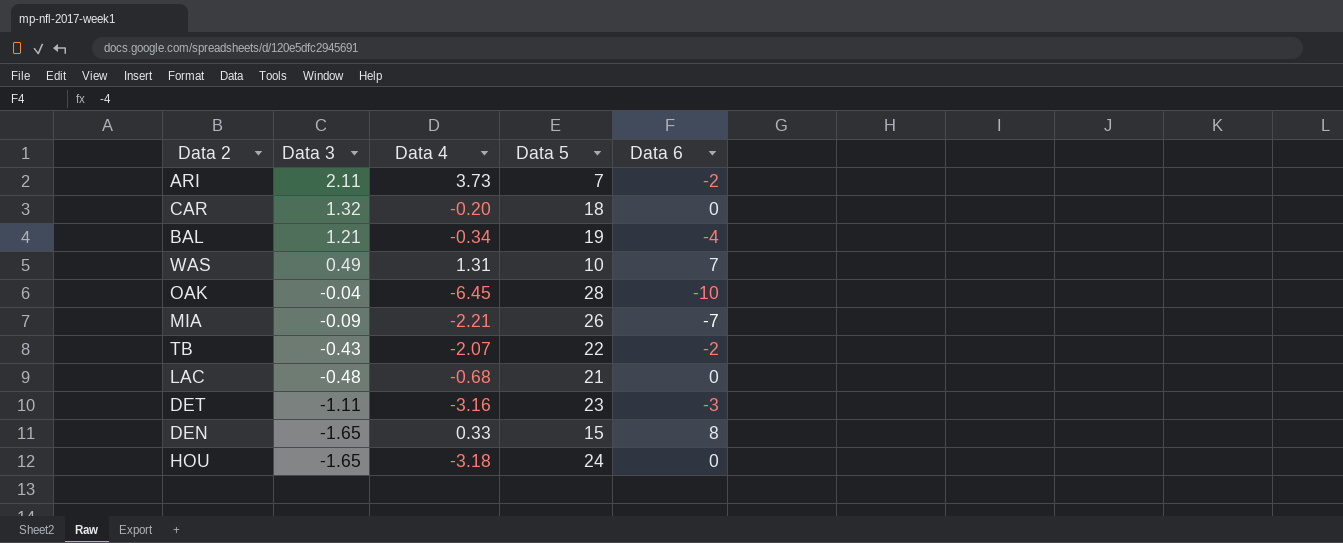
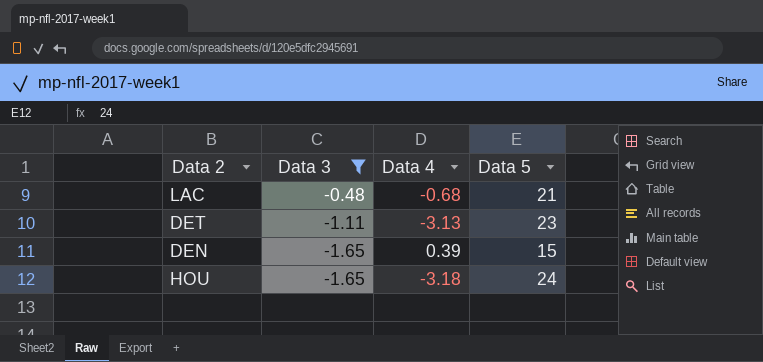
filter: none -> Data 3 <= -0.48
column Data 6 | position: 5 -> none
DET | Data 4: -3.16 -> -3.13
DEN | Data 4: 0.33 -> 0.39

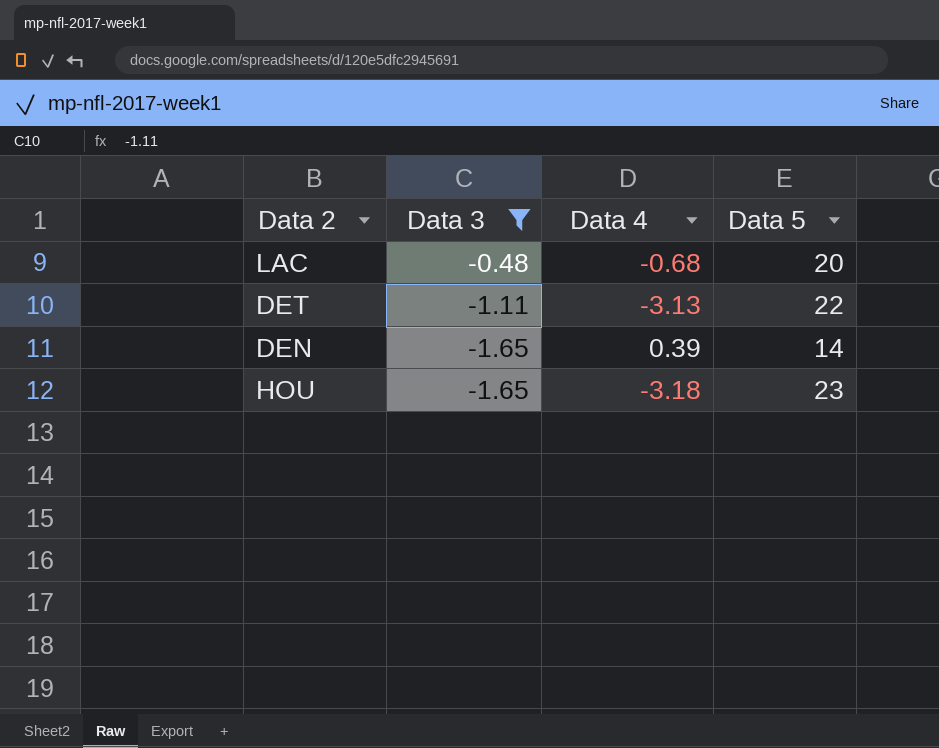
LAC | Data 5: 21 -> 20
DET | Data 5: 23 -> 22
DEN | Data 5: 15 -> 14
HOU | Data 5: 24 -> 23

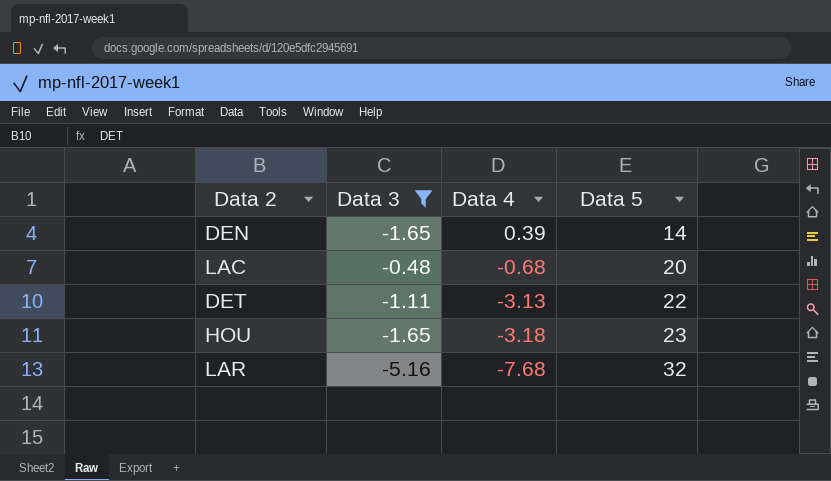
row order: Data 3 descending -> Data 4 descending
row LAR: none -> -5.16 | -7.68 | 32

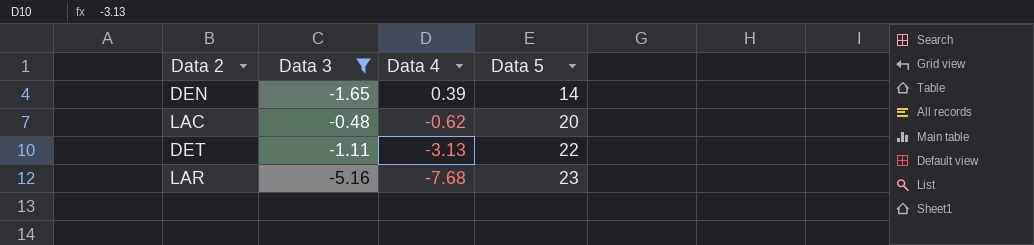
row HOU: -1.65 | -3.18 | 23 -> none
LAC | Data 4: -0.68 -> -0.62
LAR | Data 5: 32 -> 23

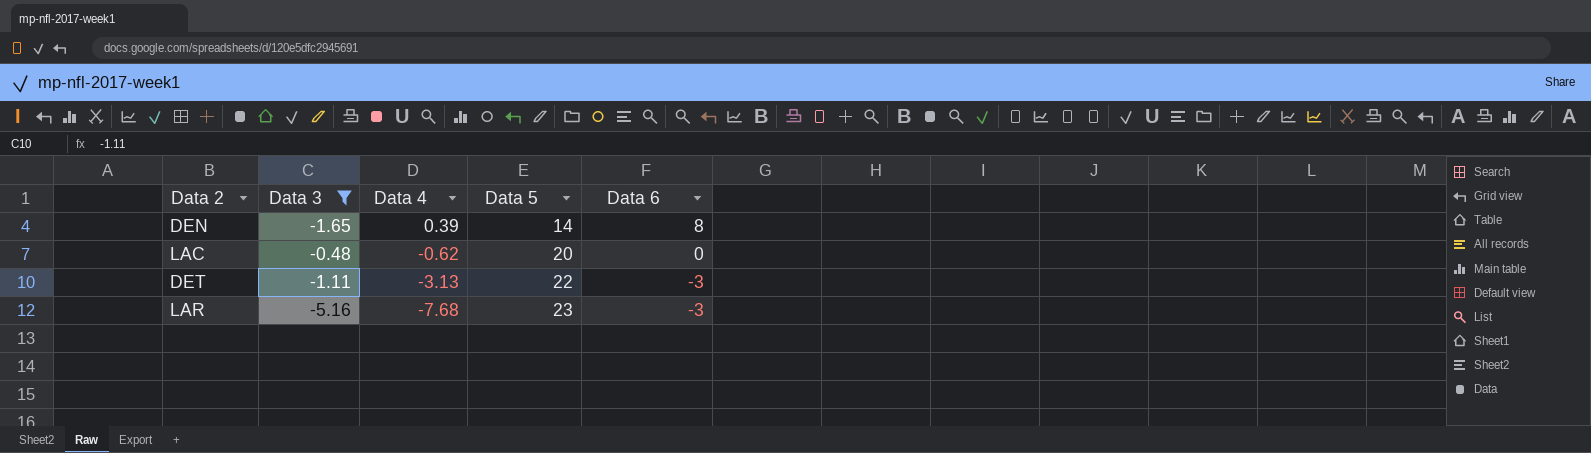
column Data 6 | position: none -> 5

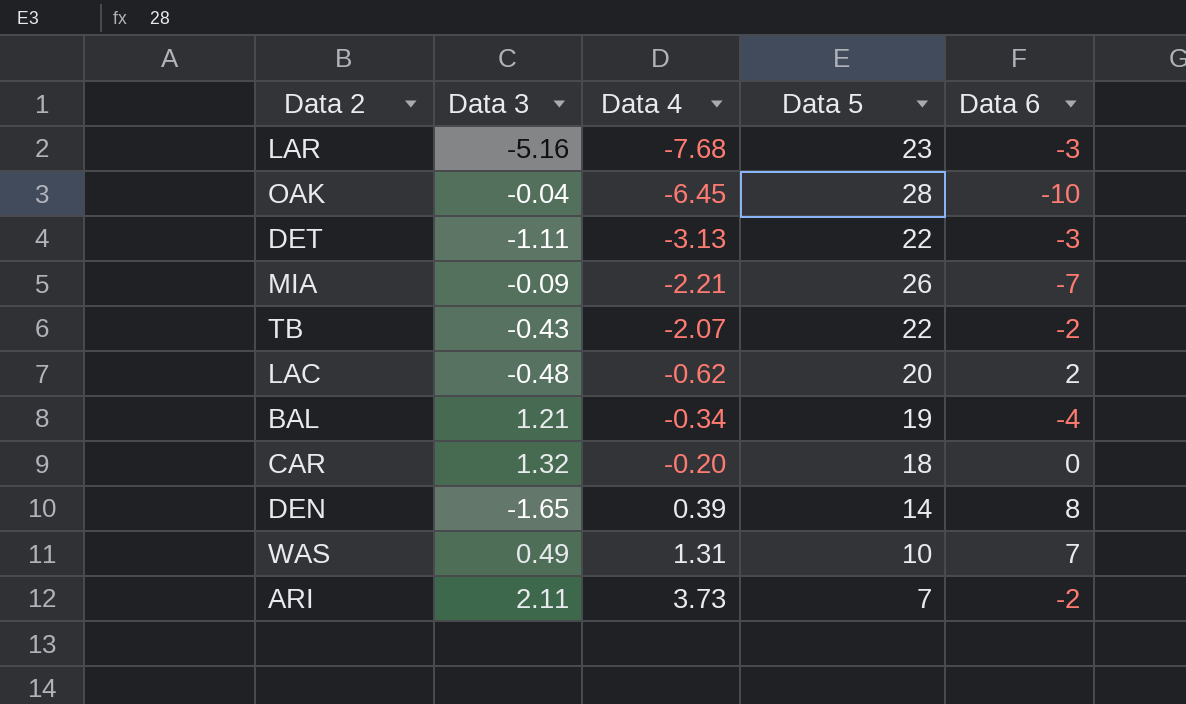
filter: Data 3 <= -0.48 -> none
row order: Data 4 descending -> Data 4 ascending
LAC | Data 6: 0 -> 2

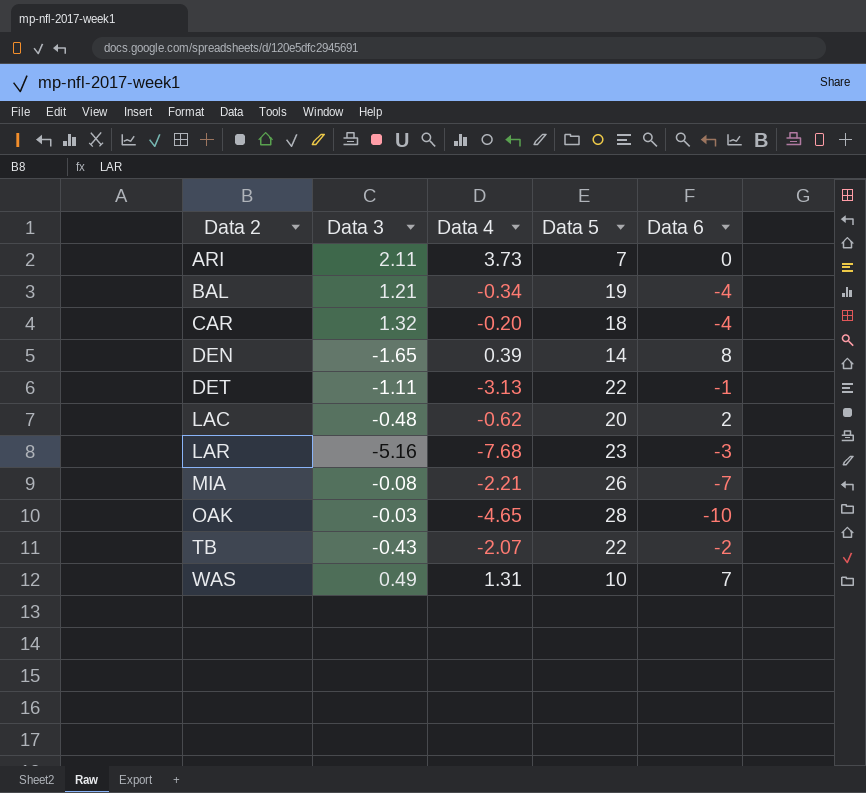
row order: Data 4 ascending -> Data 2 ascending
ARI | Data 6: -2 -> 0
CAR | Data 6: 0 -> -4
DET | Data 6: -3 -> -1
MIA | Data 3: -0.09 -> -0.08
OAK | Data 3: -0.04 -> -0.03
OAK | Data 4: -6.45 -> -4.65

